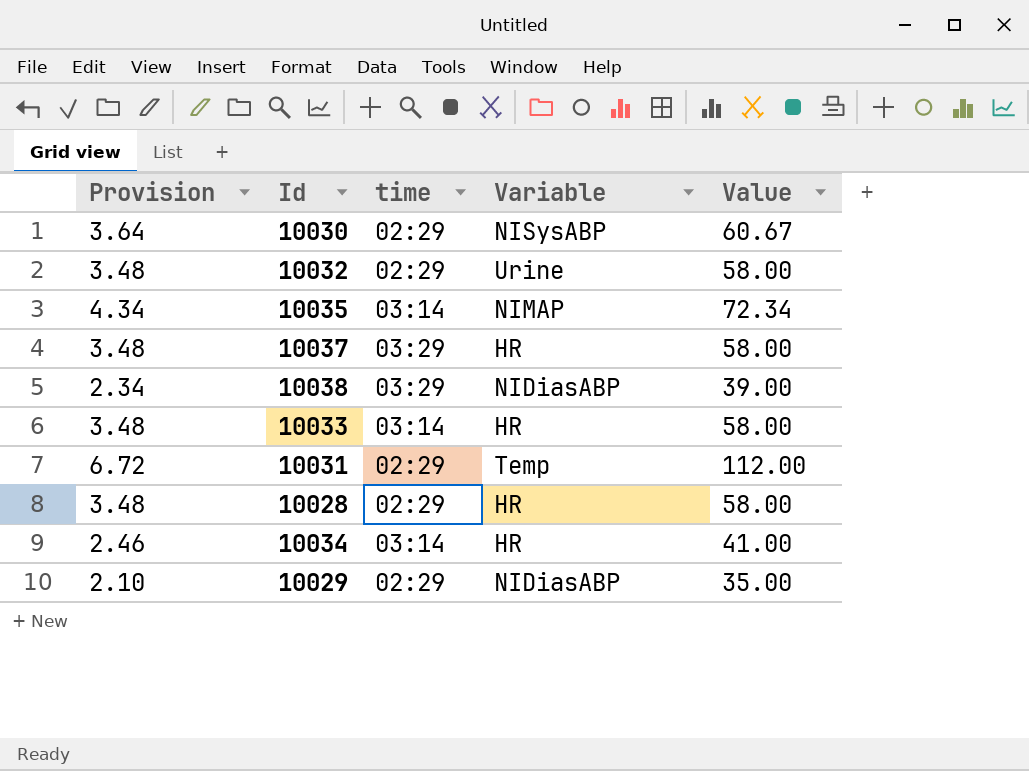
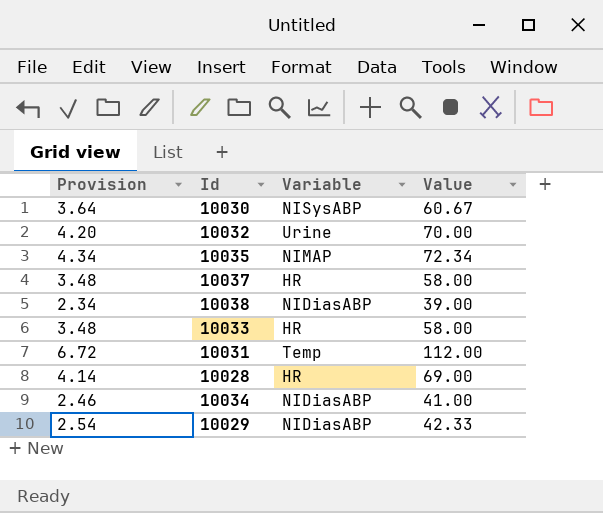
column time | position: 3 -> none
10032 | Provision: 3.48 -> 4.20
10032 | Value: 58.00 -> 70.00
10028 | Provision: 3.48 -> 4.14
10028 | Value: 58.00 -> 69.00
10034 | Variable: HR -> NIDiasABP
10029 | Provision: 2.10 -> 2.54
10029 | Value: 35.00 -> 42.33

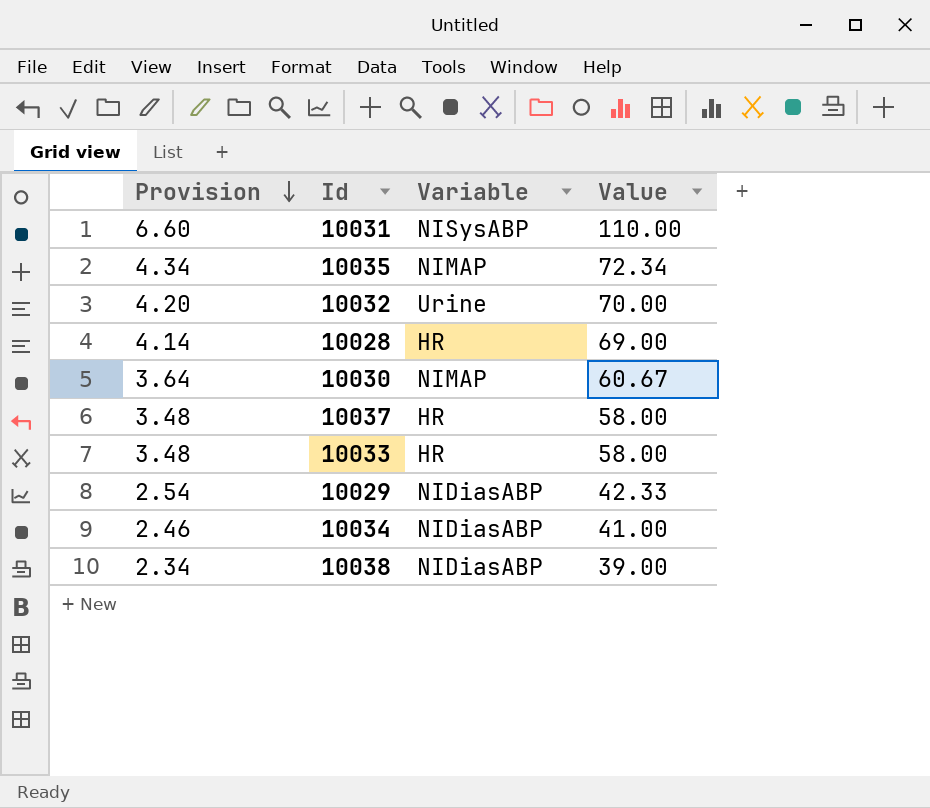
row order: none -> Provision descending
10031 | Provision: 6.72 -> 6.60
10031 | Variable: Temp -> NISysABP
10031 | Value: 112.00 -> 110.00
10030 | Variable: NISysABP -> NIMAP

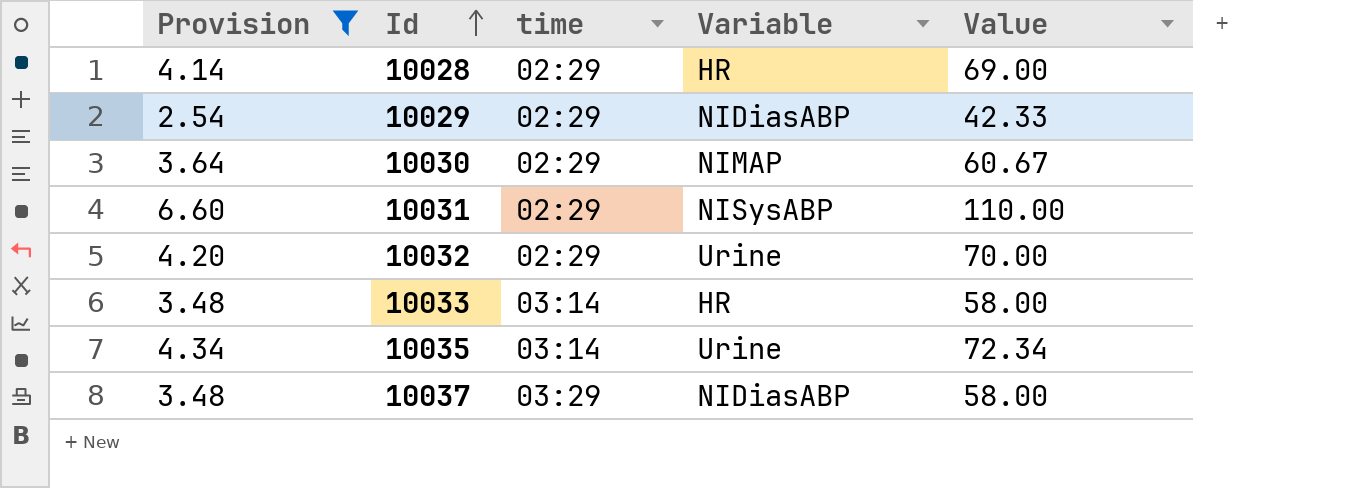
filter: none -> Provision >= 2.54
row order: Provision descending -> Id ascending
column time | position: none -> 3
10035 | Variable: NIMAP -> Urine
10037 | Variable: HR -> NIDiasABP

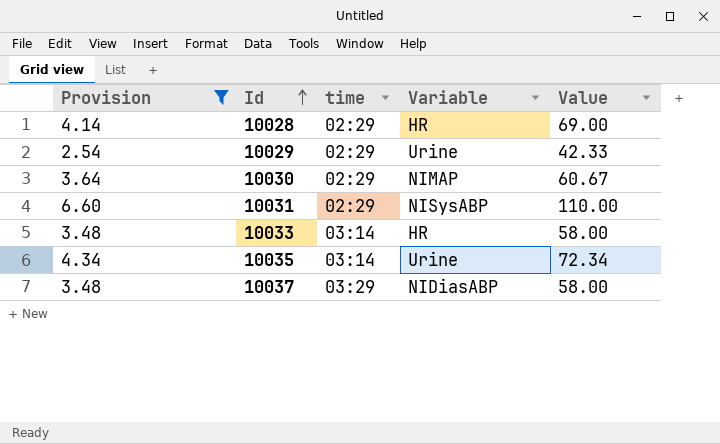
row 10032: 4.20 | 02:29 | Urine | 70.00 -> none
10029 | Variable: NIDiasABP -> Urine

